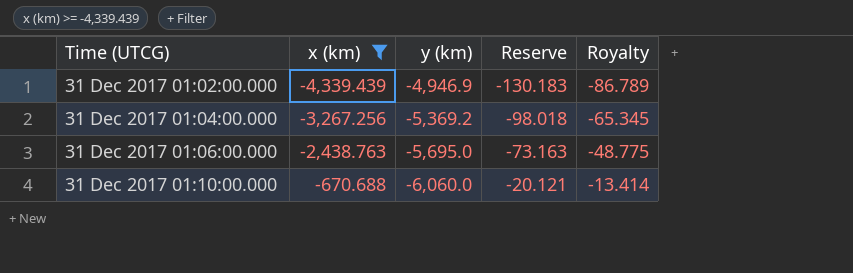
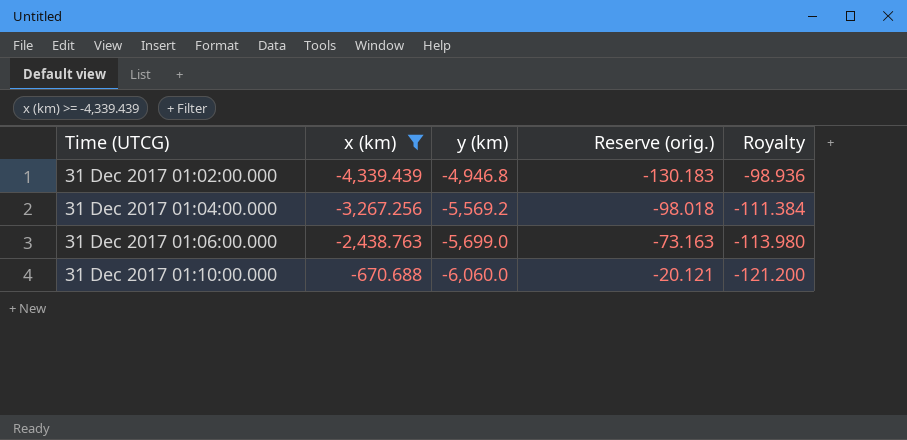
column name: Reserve -> Reserve (orig.)
column Royalty | formula: [x (km)] * 0.02 -> [y (km)] * 0.02
31 Dec 2017 01:02:00.000 | y (km): -4,946.9 -> -4,946.8
31 Dec 2017 01:04:00.000 | y (km): -5,369.2 -> -5,569.2
31 Dec 2017 01:06:00.000 | y (km): -5,695.0 -> -5,699.0

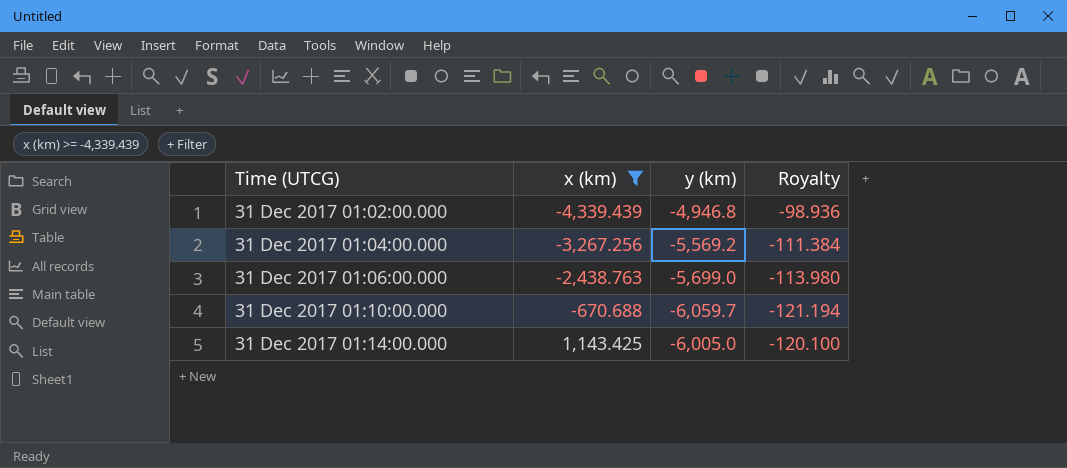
column Reserve (orig.) | formula: [x (km)] * 0.03 -> none
31 Dec 2017 01:10:00.000 | y (km): -6,060.0 -> -6,059.7
31 Dec 2017 01:10:00.000 | Royalty: -121.200 -> -121.194
row 31 Dec 2017 01:14:00.000: none -> 1,143.425 | -6,005.0 | -120.100

